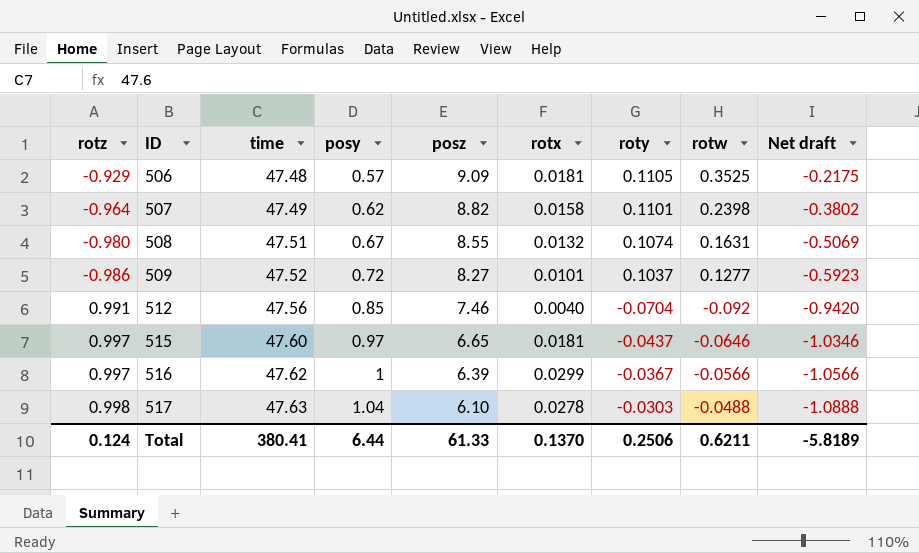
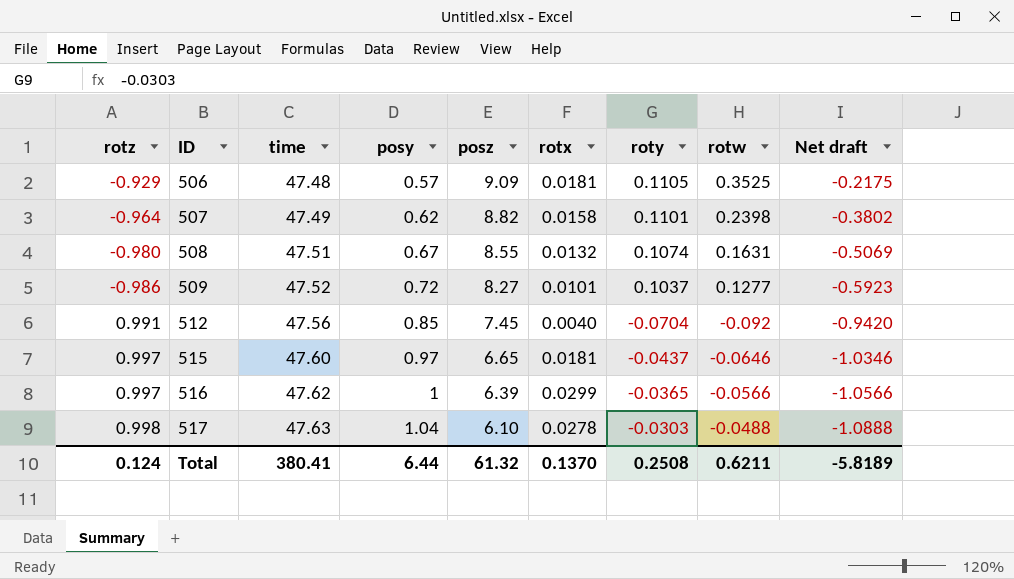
512 | posz: 7.46 -> 7.45
516 | roty: -0.0367 -> -0.0365
Total | posz: 61.33 -> 61.32
Total | roty: 0.2506 -> 0.2508

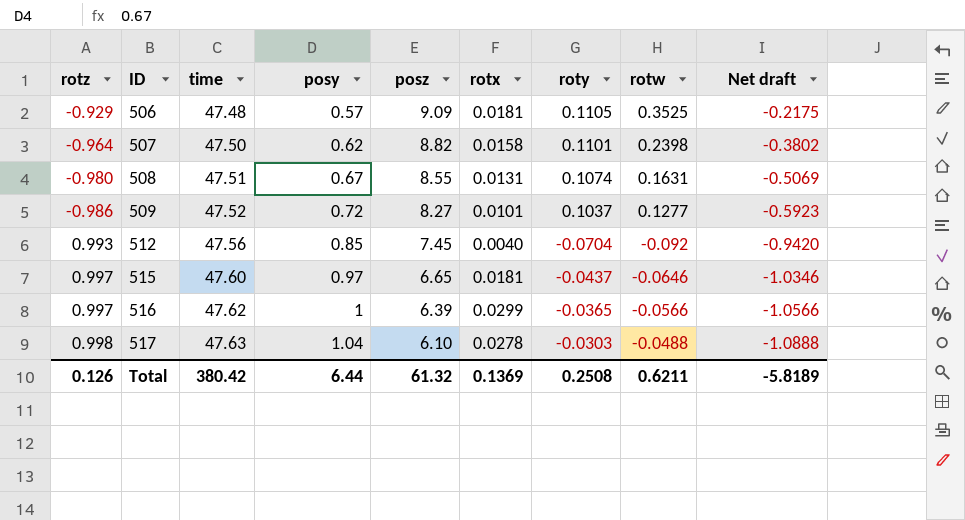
507 | time: 47.49 -> 47.50
508 | rotx: 0.0132 -> 0.0131
512 | rotz: 0.991 -> 0.993
Total | rotz: 0.124 -> 0.126
Total | time: 380.41 -> 380.42
Total | rotx: 0.1370 -> 0.1369

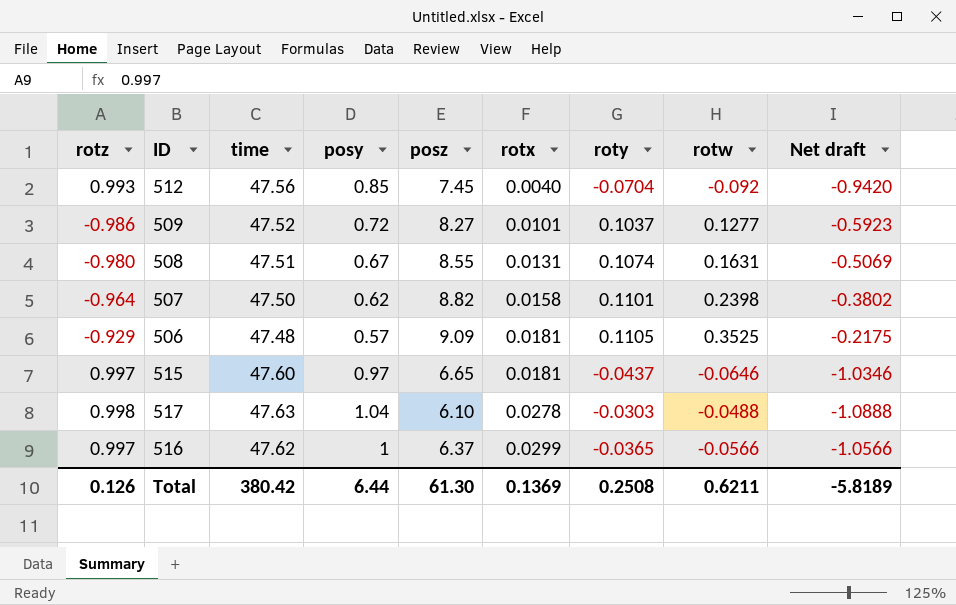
row order: ID ascending -> rotx ascending
516 | posz: 6.39 -> 6.37
Total | posz: 61.32 -> 61.30

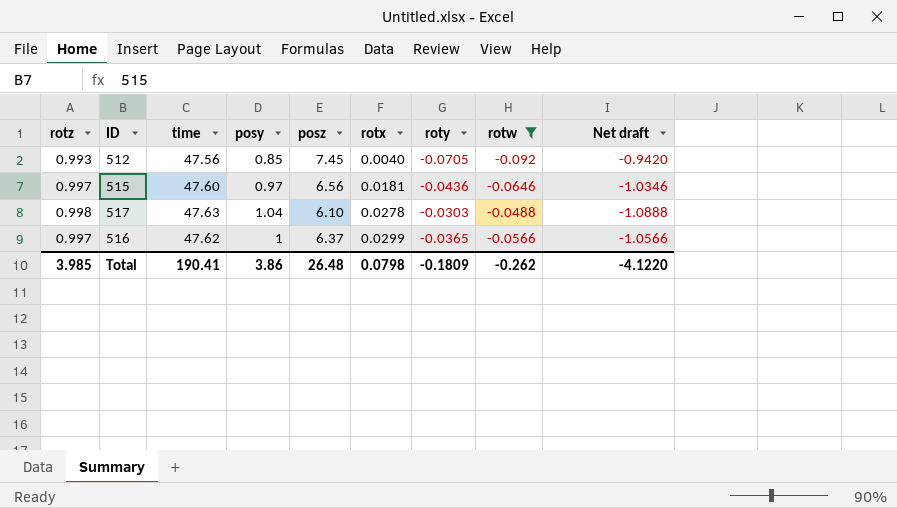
filter: none -> rotw <= -0.0488
512 | roty: -0.0704 -> -0.0705
515 | posz: 6.65 -> 6.56
515 | roty: -0.0437 -> -0.0436
Total | rotz: 0.126 -> 3.985
Total | time: 380.42 -> 190.41
Total | posy: 6.44 -> 3.86
Total | posz: 61.30 -> 26.48
Total | rotx: 0.1369 -> 0.0798
Total | roty: 0.2508 -> -0.1809
Total | rotw: 0.6211 -> -0.262
Total | Net draft: -5.8189 -> -4.1220

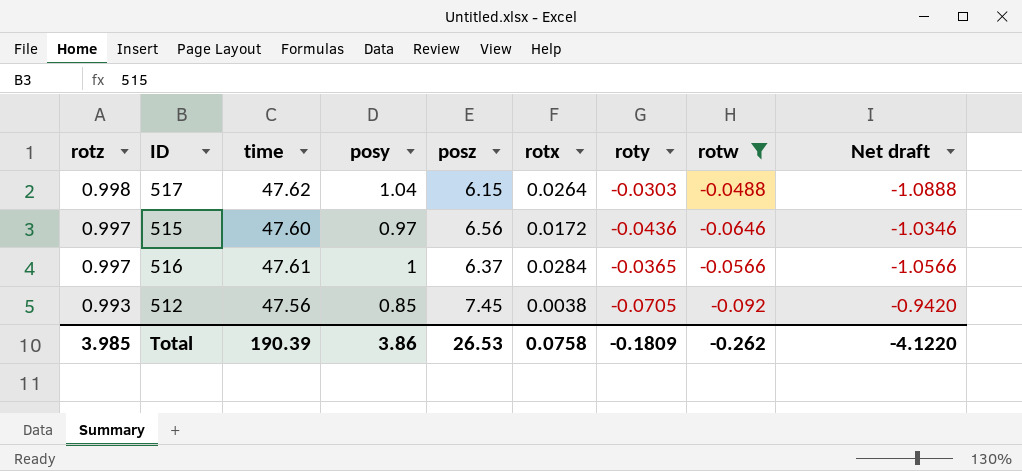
row order: rotx ascending -> rotz descending
517 | time: 47.63 -> 47.62
517 | posz: 6.10 -> 6.15
517 | rotx: 0.0278 -> 0.0264
515 | rotx: 0.0181 -> 0.0172
516 | time: 47.62 -> 47.61
516 | rotx: 0.0299 -> 0.0284
512 | rotx: 0.0040 -> 0.0038
Total | time: 190.41 -> 190.39
Total | posz: 26.48 -> 26.53
Total | rotx: 0.0798 -> 0.0758

